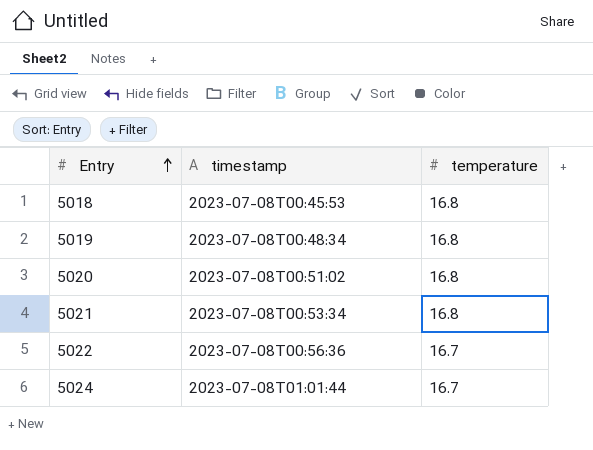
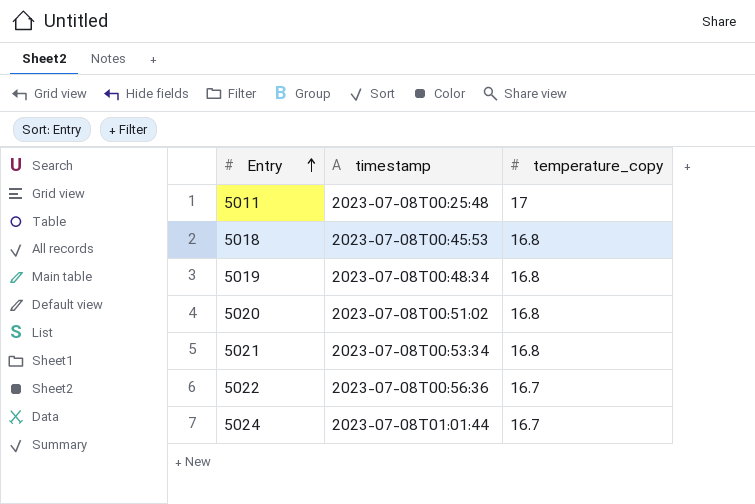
column name: temperature -> temperature_copy
row 5011: none -> 2023-07-08T00:25:48 | 17

